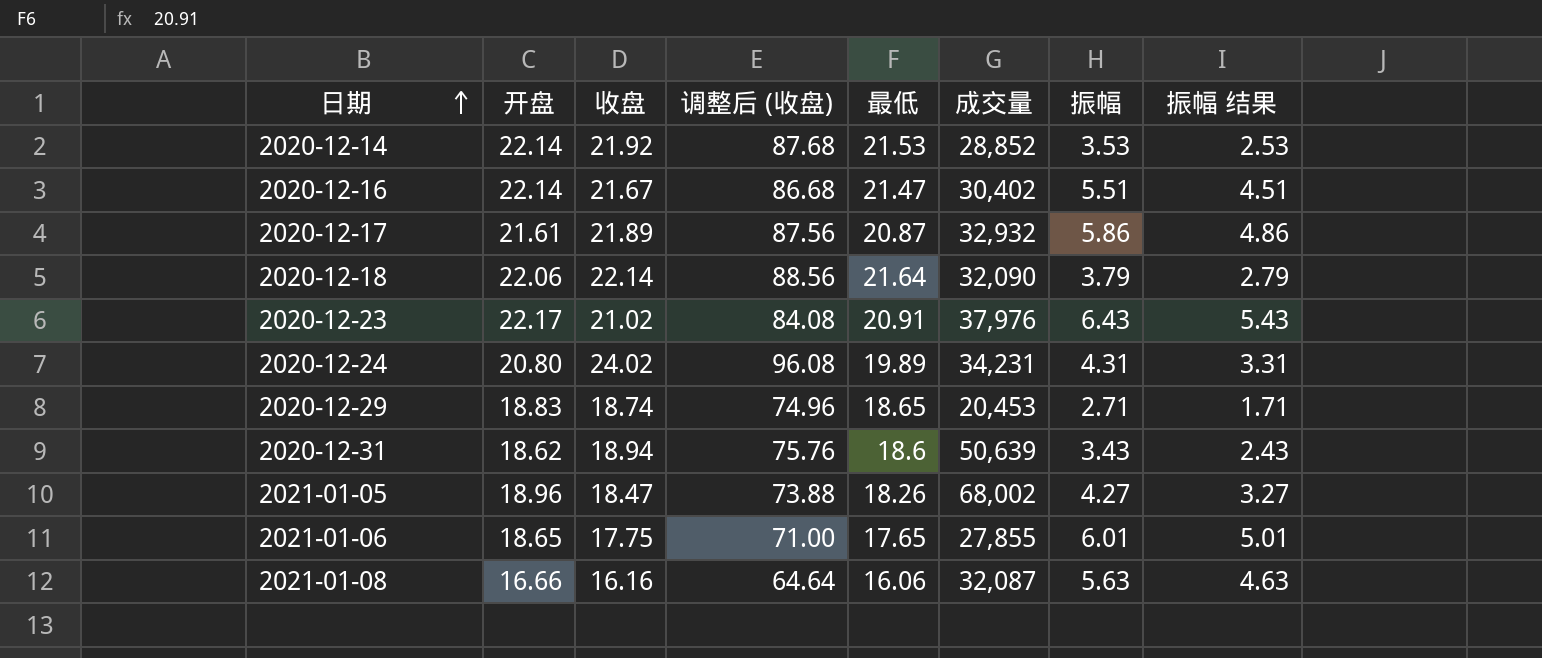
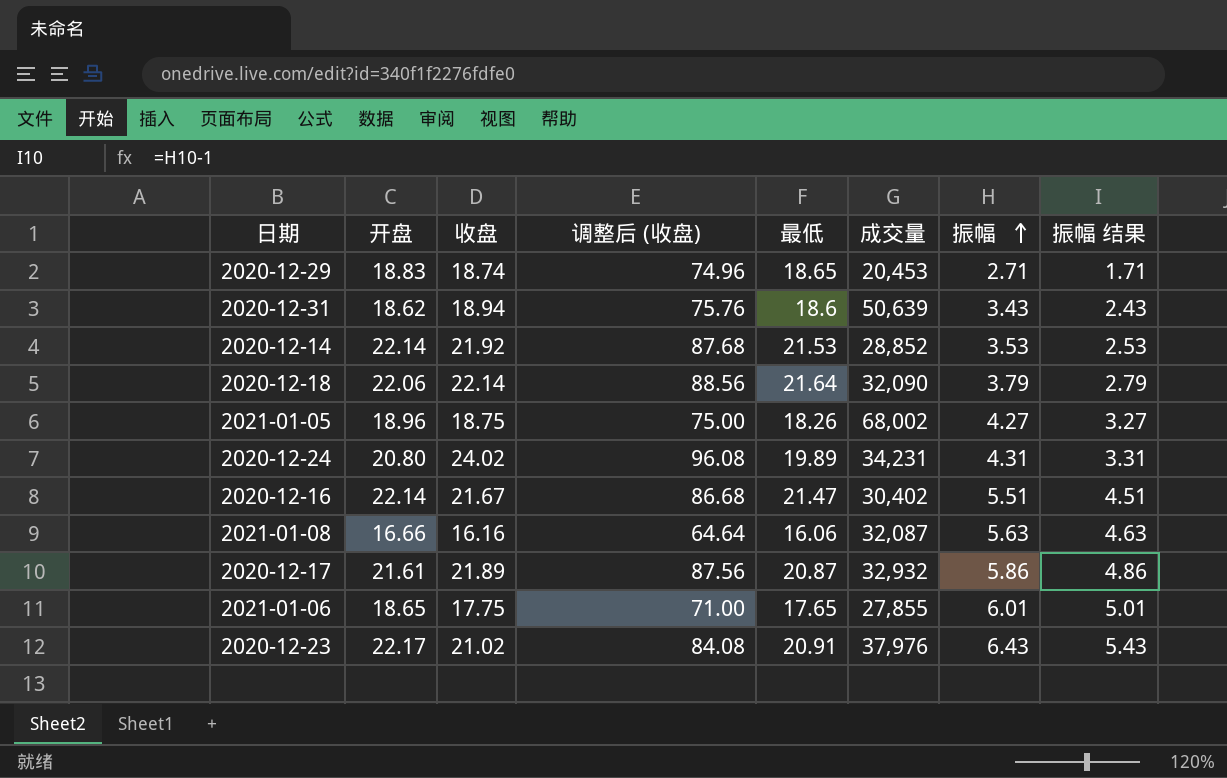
row order: 日期 ascending -> 振幅 ascending
2021-01-05 | 收盘: 18.47 -> 18.75
2021-01-05 | 调整后 (收盘): 73.88 -> 75.00

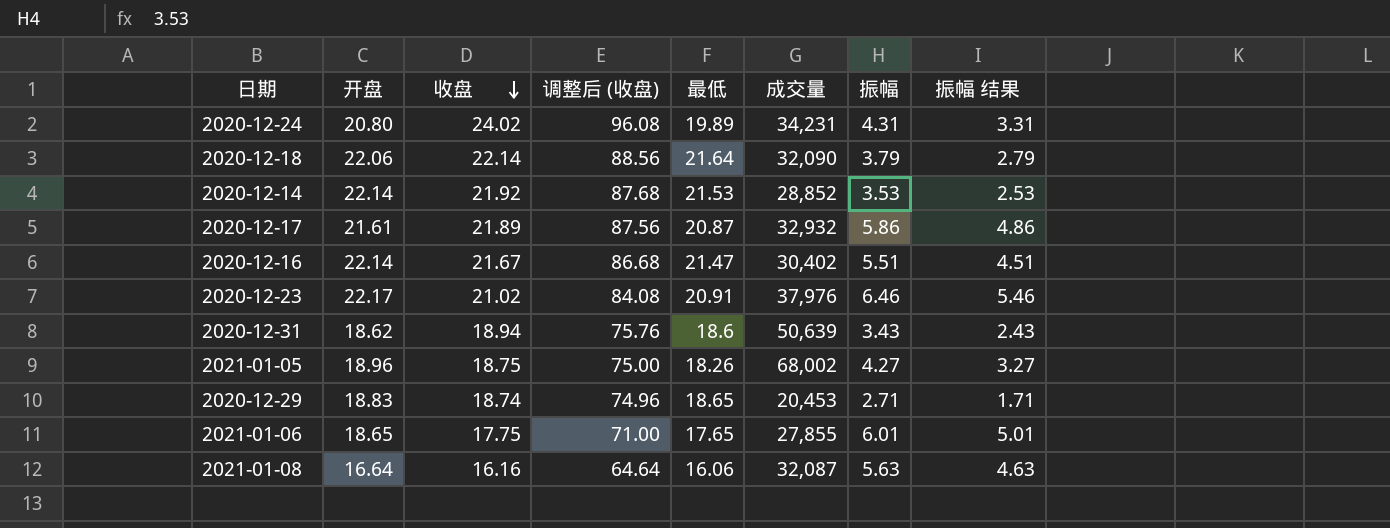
row order: 振幅 ascending -> 收盘 descending
2020-12-23 | 振幅: 6.43 -> 6.46
2020-12-23 | 振幅 结果: 5.43 -> 5.46
2021-01-08 | 开盘: 16.66 -> 16.64

